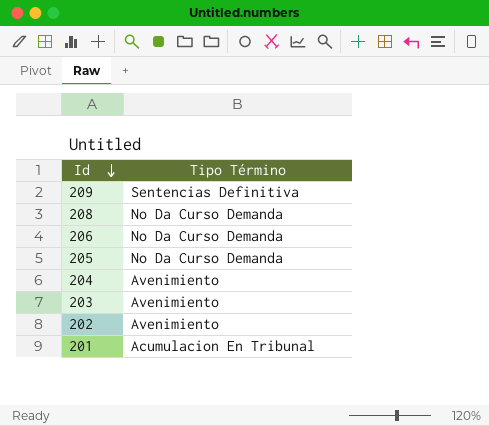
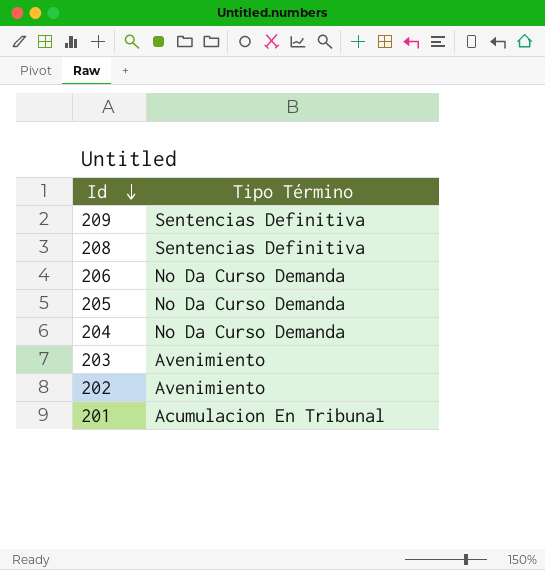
208 | Tipo Término: No Da Curso Demanda -> Sentencias Definitiva
204 | Tipo Término: Avenimiento -> No Da Curso Demanda

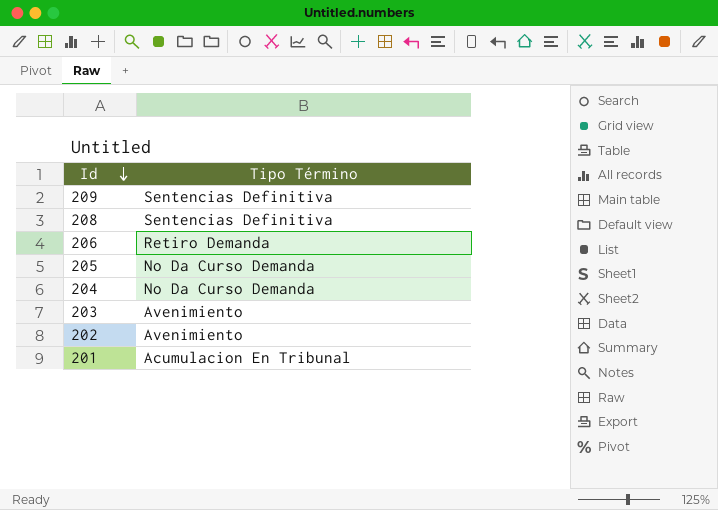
206 | Tipo Término: No Da Curso Demanda -> Retiro Demanda

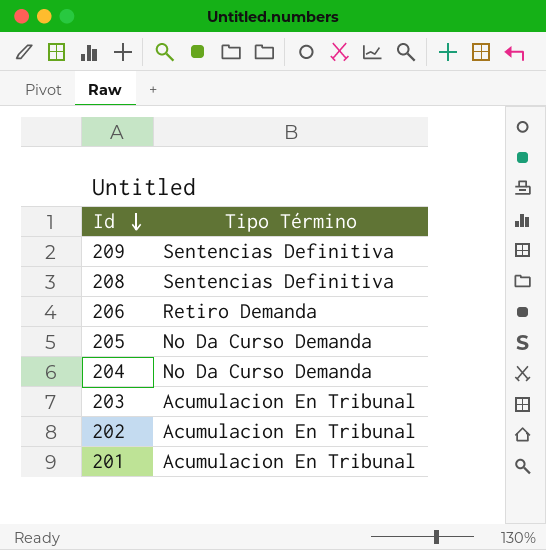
203 | Tipo Término: Avenimiento -> Acumulacion En Tribunal
202 | Tipo Término: Avenimiento -> Acumulacion En Tribunal

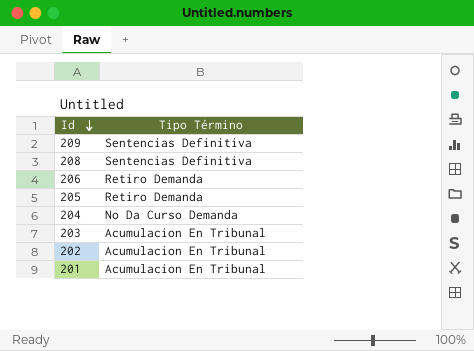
205 | Tipo Término: No Da Curso Demanda -> Retiro Demanda

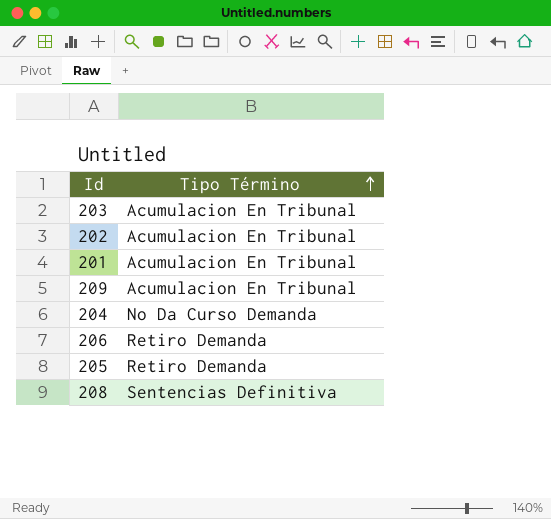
row order: Id descending -> Tipo Término ascending
209 | Tipo Término: Sentencias Definitiva -> Acumulacion En Tribunal

